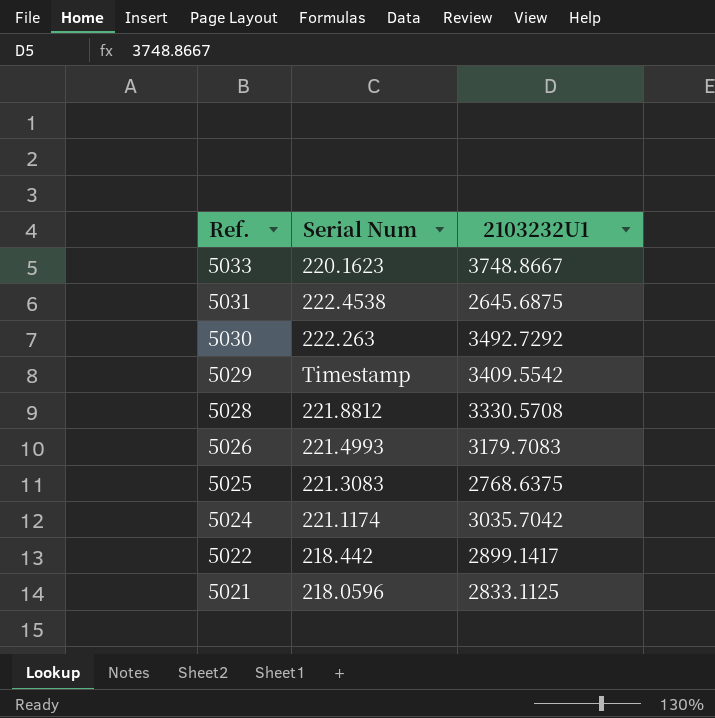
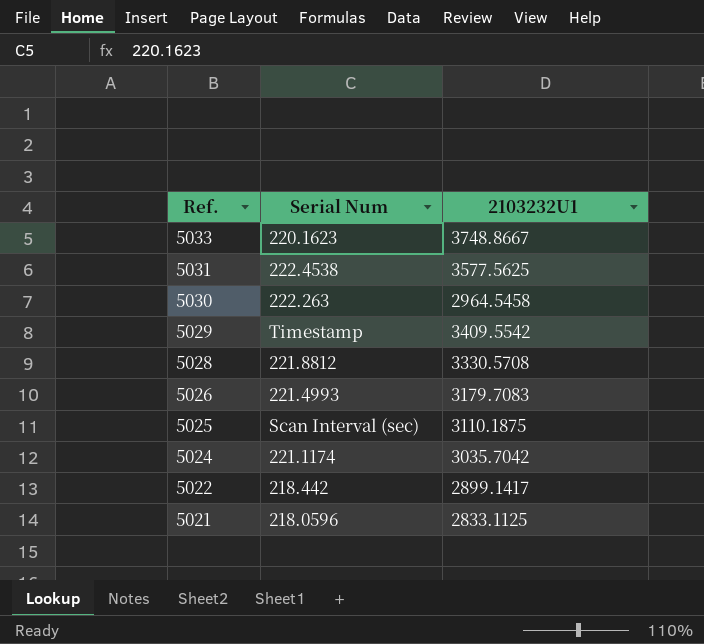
5031 | 2103232U1: 2645.6875 -> 3577.5625
5030 | 2103232U1: 3492.7292 -> 2964.5458
5025 | Serial Num: 221.3083 -> Scan Interval (sec)
5025 | 2103232U1: 2768.6375 -> 3110.1875

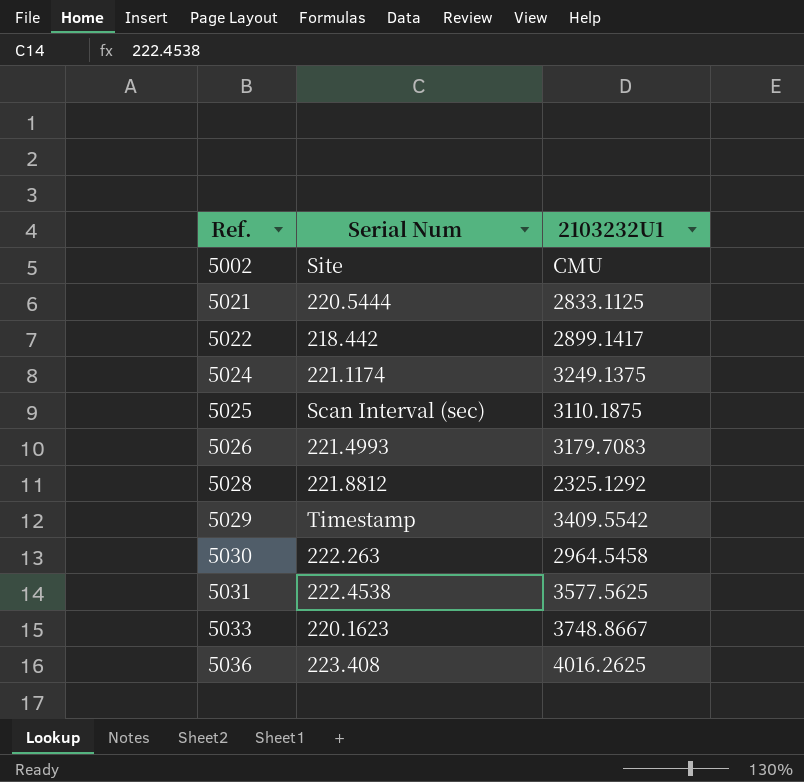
row order: Ref. descending -> Ref. ascending
row 5002: none -> Site | CMU
5021 | Serial Num: 218.0596 -> 220.5444
5024 | 2103232U1: 3035.7042 -> 3249.1375
5028 | 2103232U1: 3330.5708 -> 2325.1292
row 5036: none -> 223.408 | 4016.2625

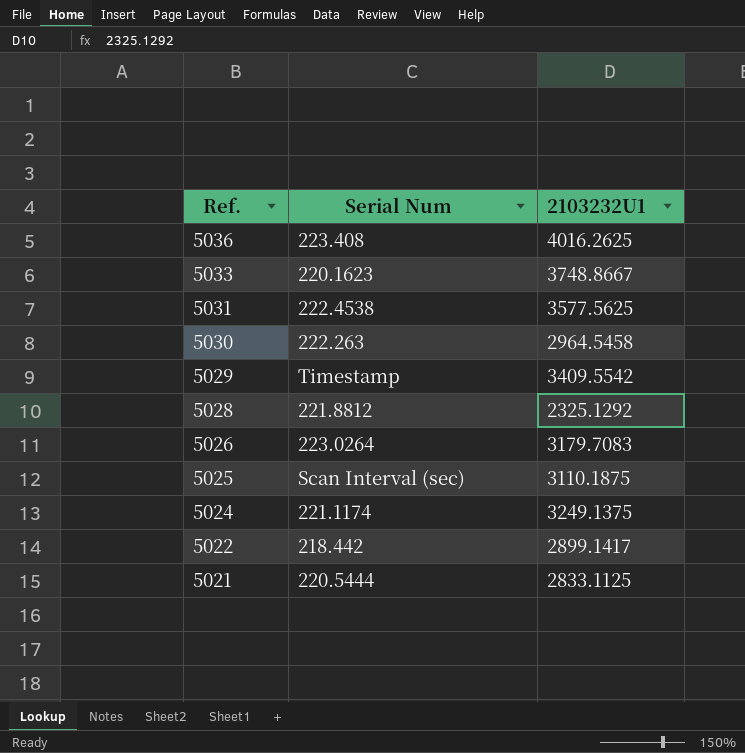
row order: Ref. ascending -> Ref. descending
row 5002: Site | CMU -> none
5026 | Serial Num: 221.4993 -> 223.0264

